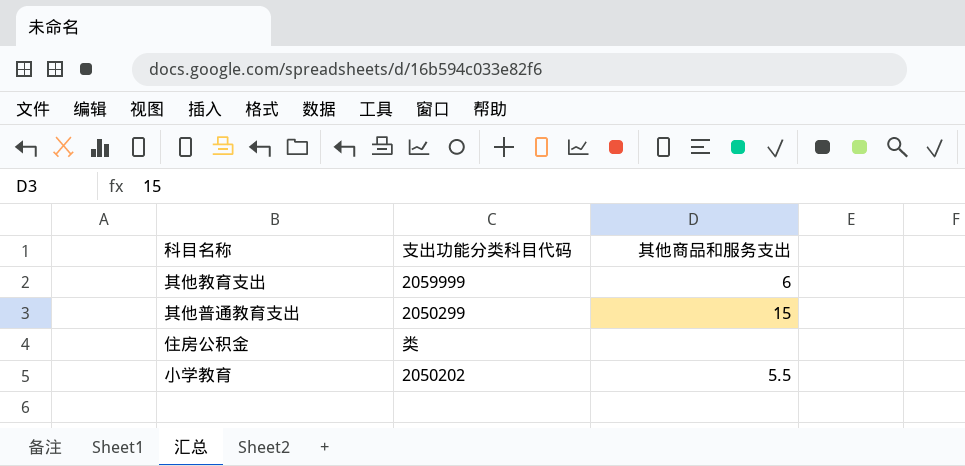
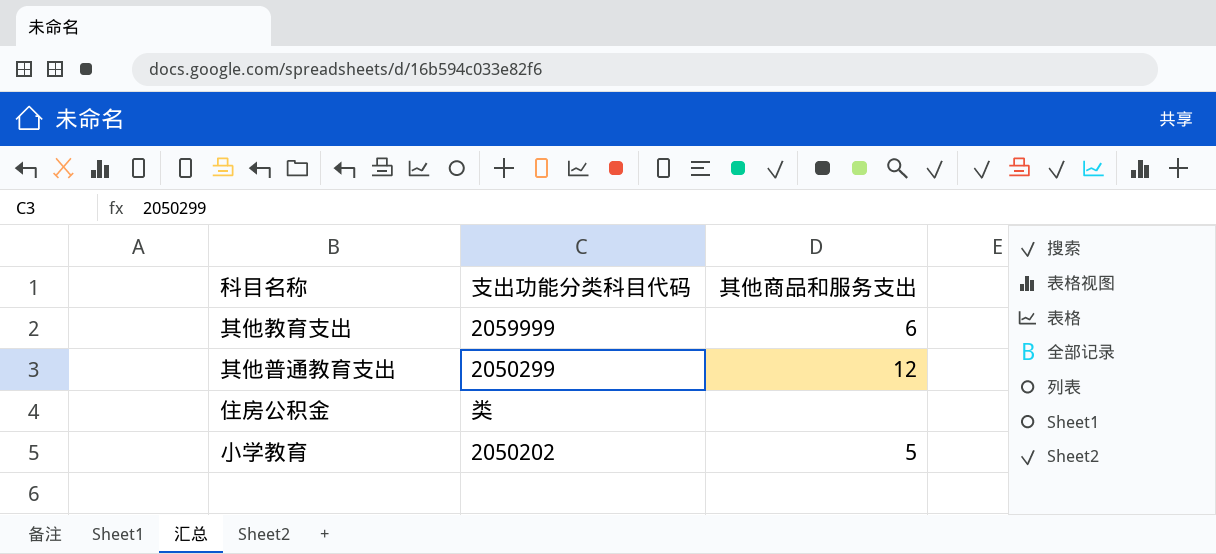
其他普通教育支出 | 其他商品和服务支出: 15 -> 12
小学教育 | 其他商品和服务支出: 5.5 -> 5

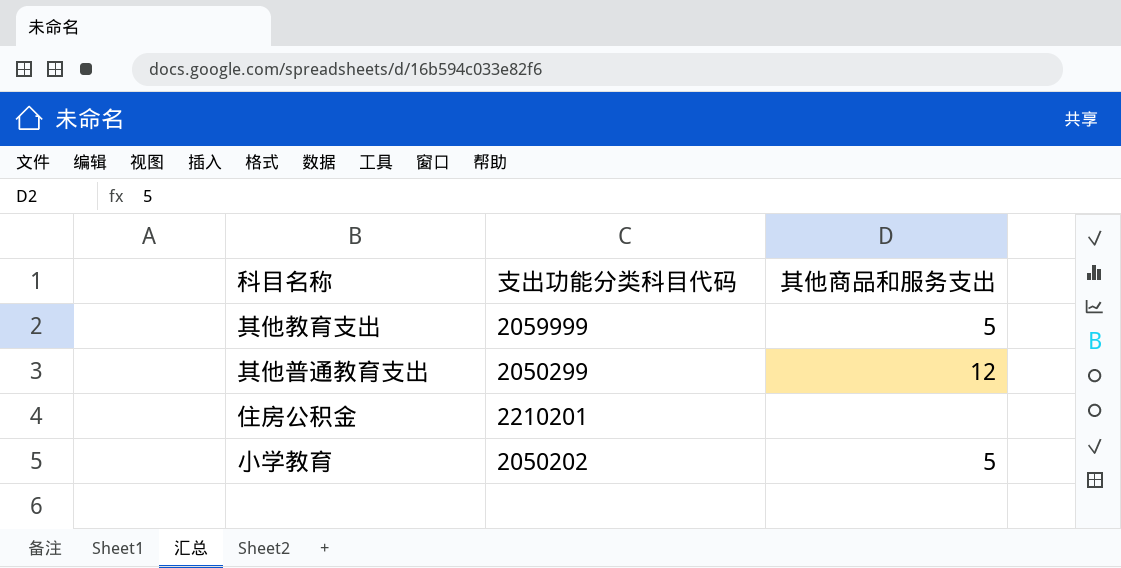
其他教育支出 | 其他商品和服务支出: 6 -> 5
住房公积金 | 支出功能分类科目代码: 类 -> 2210201

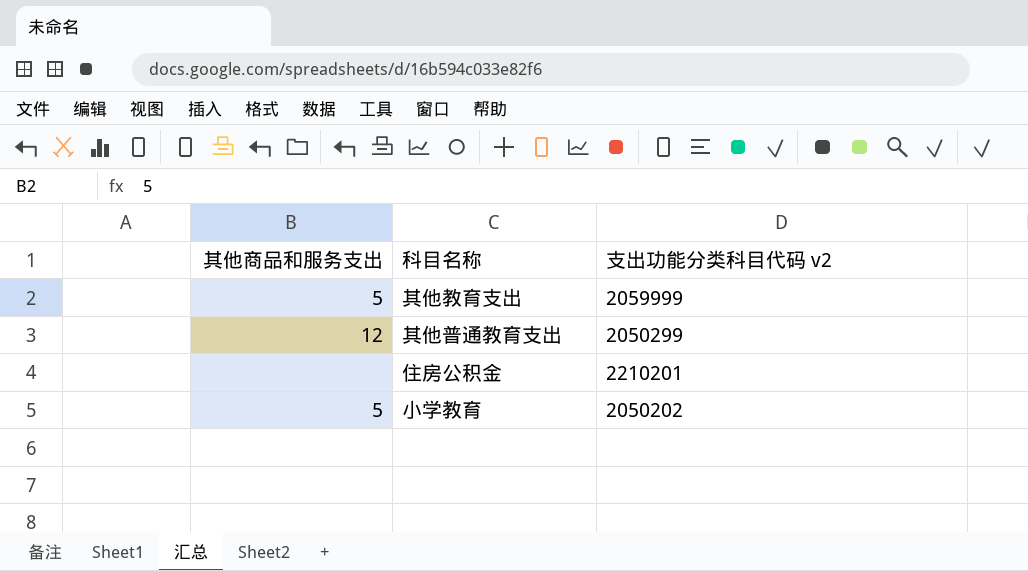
column 其他商品和服务支出 | position: 3 -> 1
column name: 支出功能分类科目代码 -> 支出功能分类科目代码 v2

